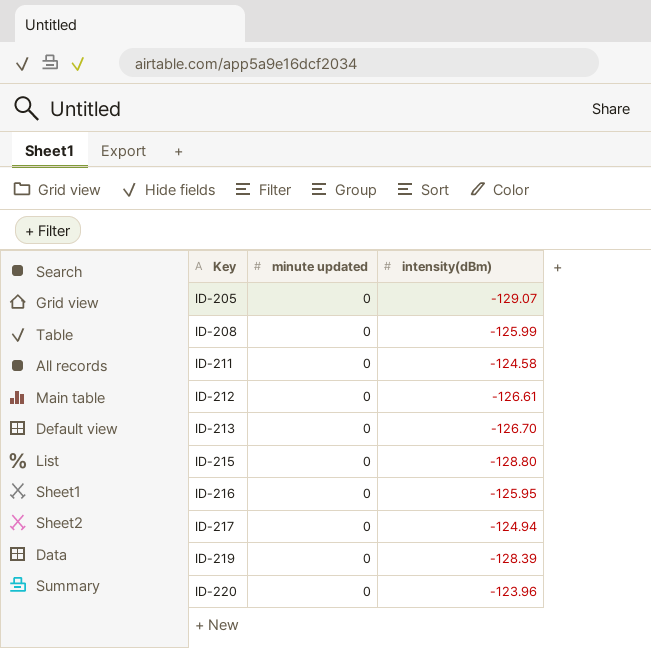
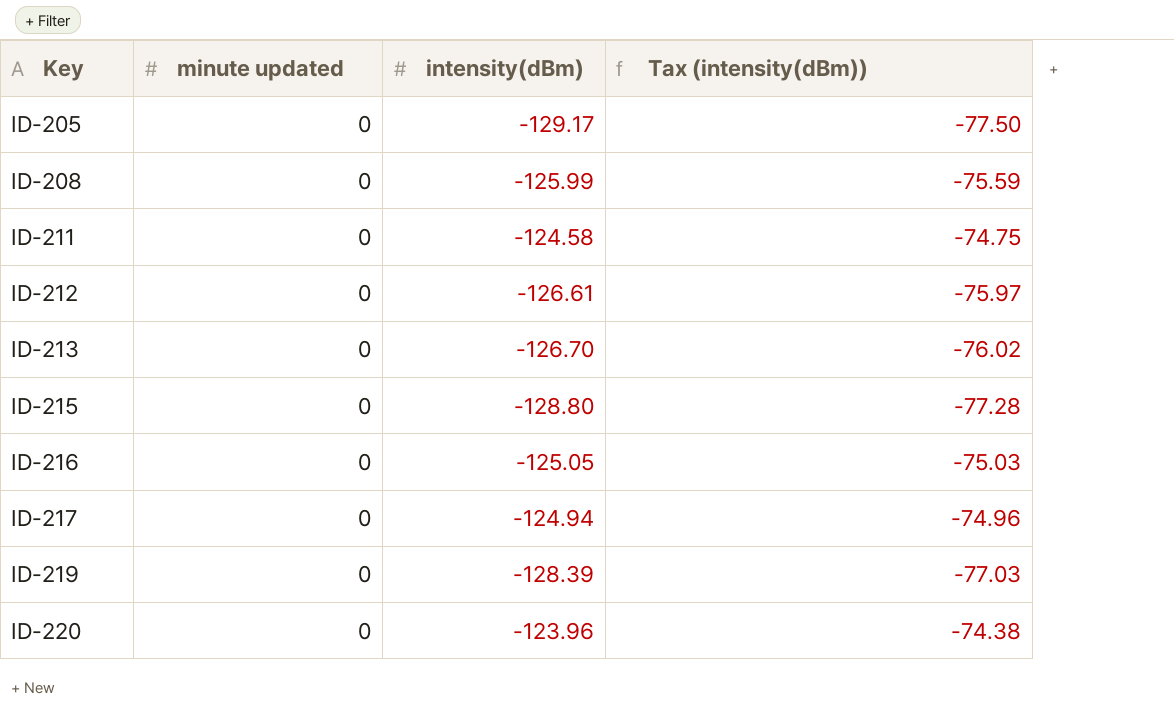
column Tax (intensity(dBm)) | formula: none -> [intensity(dBm)] * 0.6
ID-205 | intensity(dBm): -129.07 -> -129.17
ID-216 | intensity(dBm): -125.95 -> -125.05

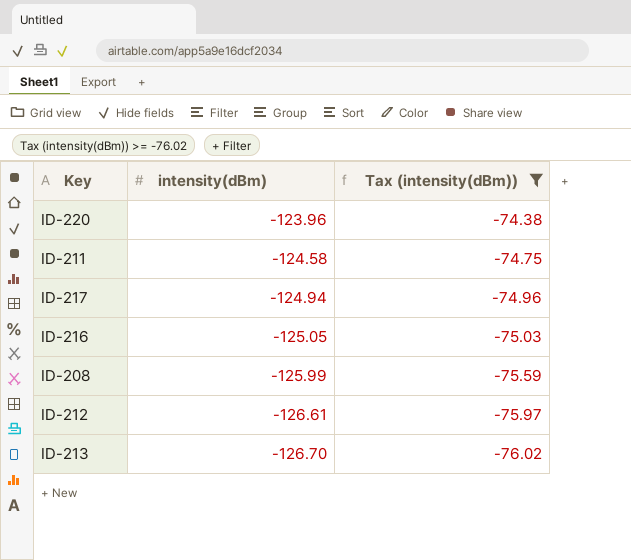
filter: none -> Tax (intensity(dBm)) >= -76.02
row order: Key ascending -> intensity(dBm) descending
column minute updated | position: 2 -> none

